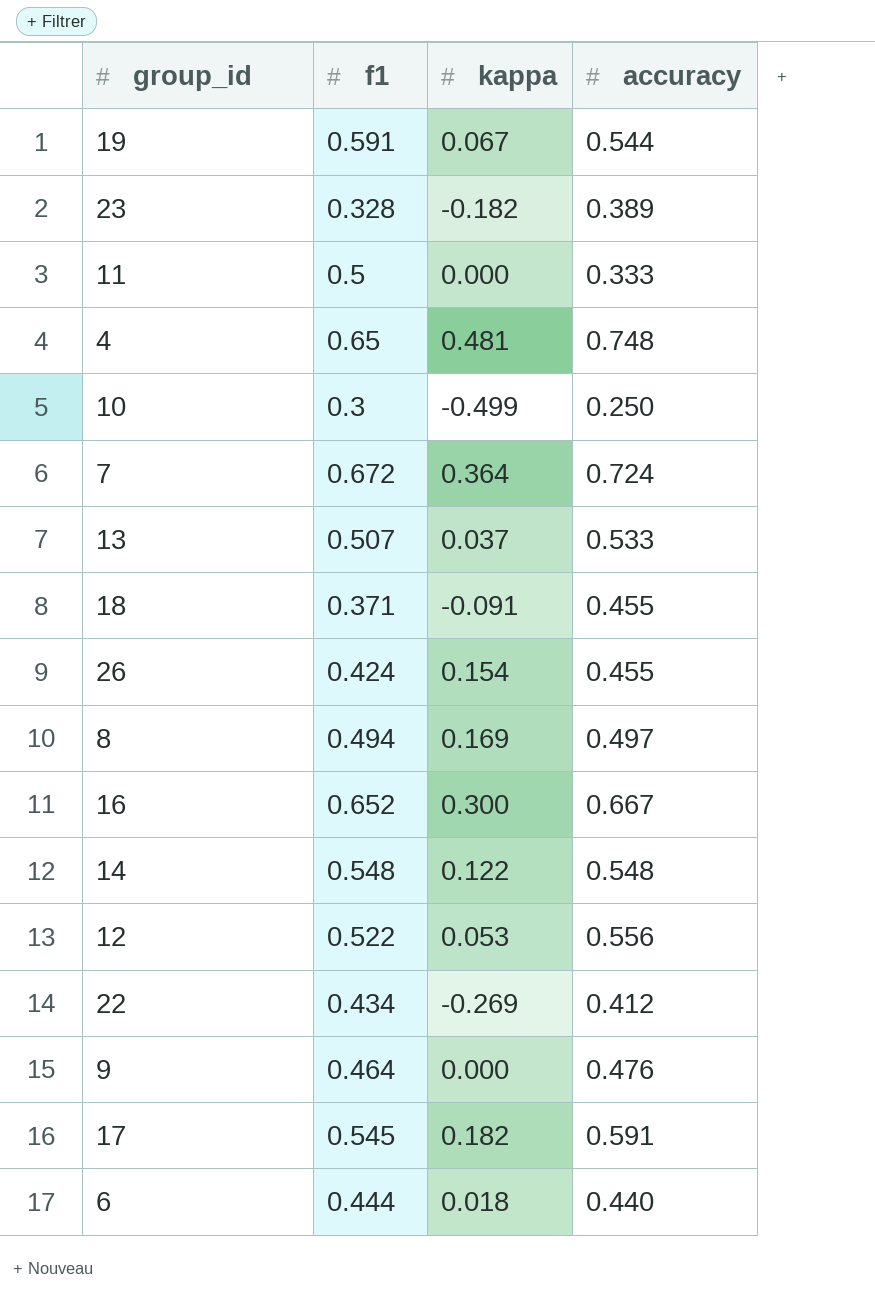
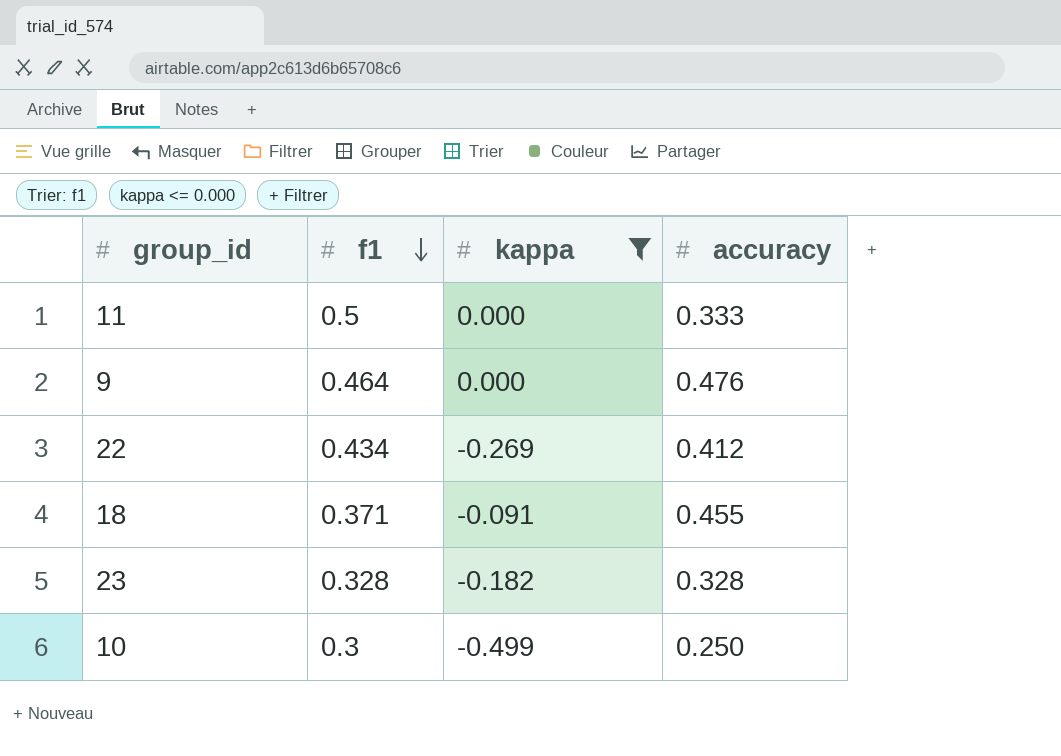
filter: none -> kappa <= 0.000
row order: none -> f1 descending
23 | accuracy: 0.389 -> 0.328

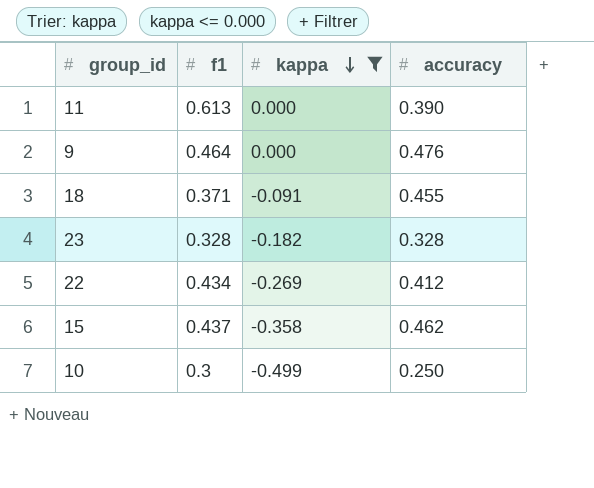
row order: f1 descending -> kappa descending
11 | f1: 0.5 -> 0.613
11 | accuracy: 0.333 -> 0.390
row 15: none -> 0.437 | -0.358 | 0.462

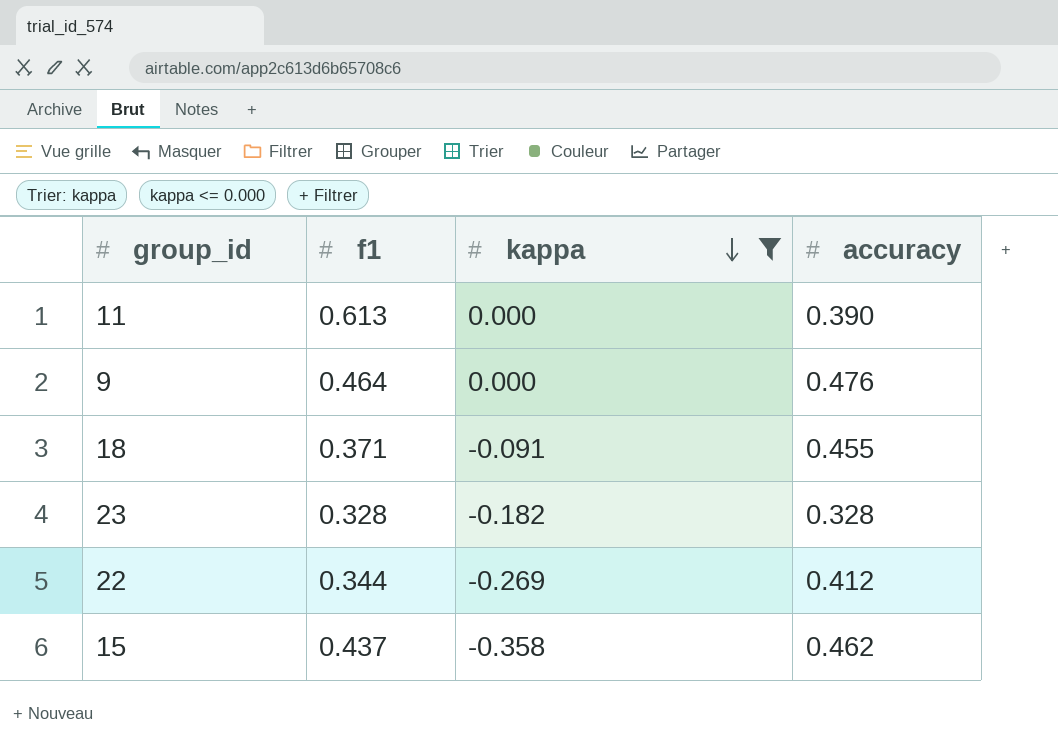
row 10: 0.3 | -0.499 | 0.250 -> none
22 | f1: 0.434 -> 0.344

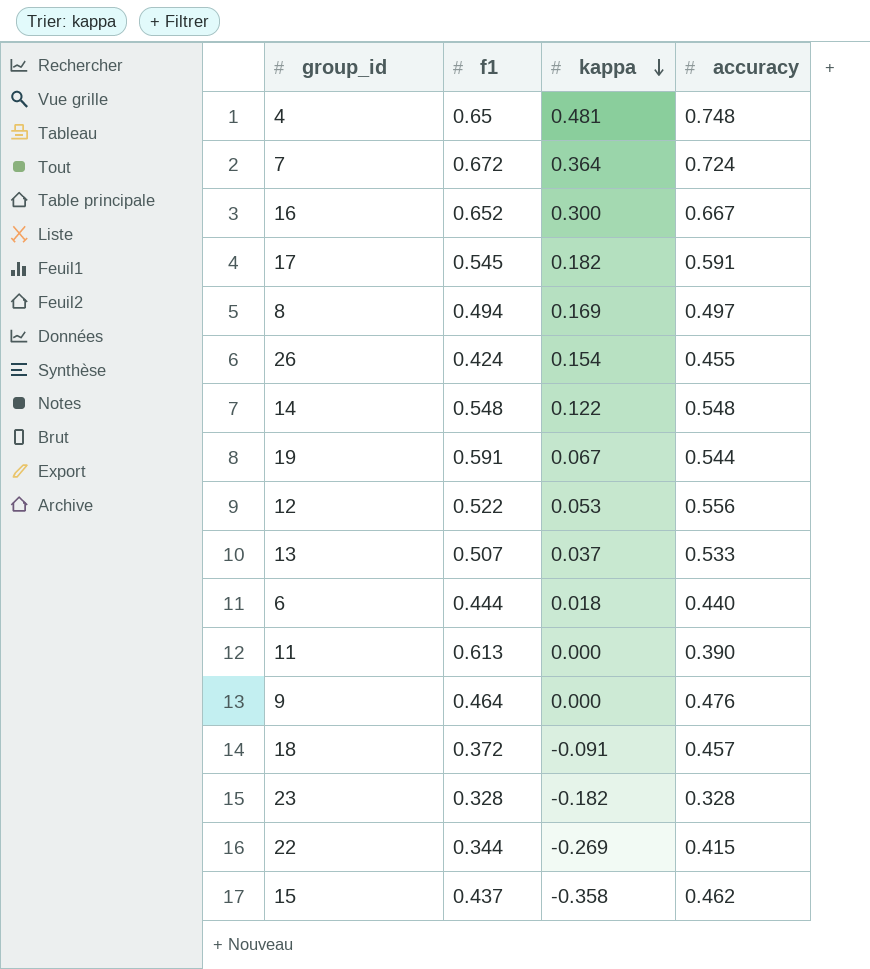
filter: kappa <= 0.000 -> none
18 | f1: 0.371 -> 0.372
18 | accuracy: 0.455 -> 0.457
22 | accuracy: 0.412 -> 0.415

